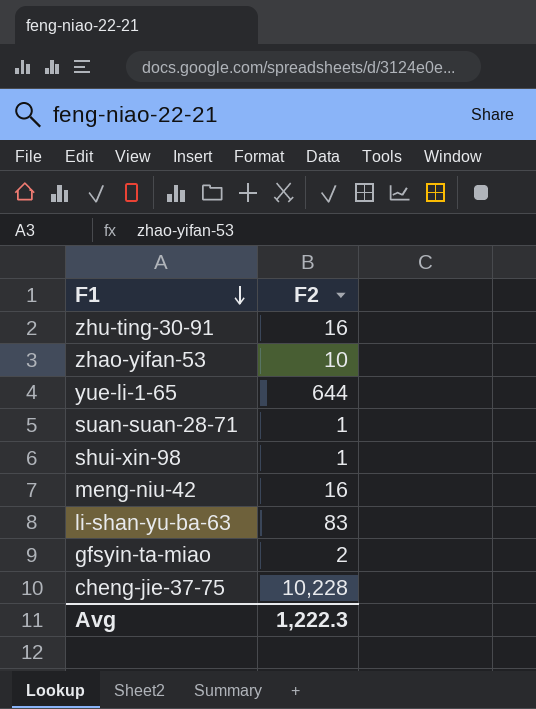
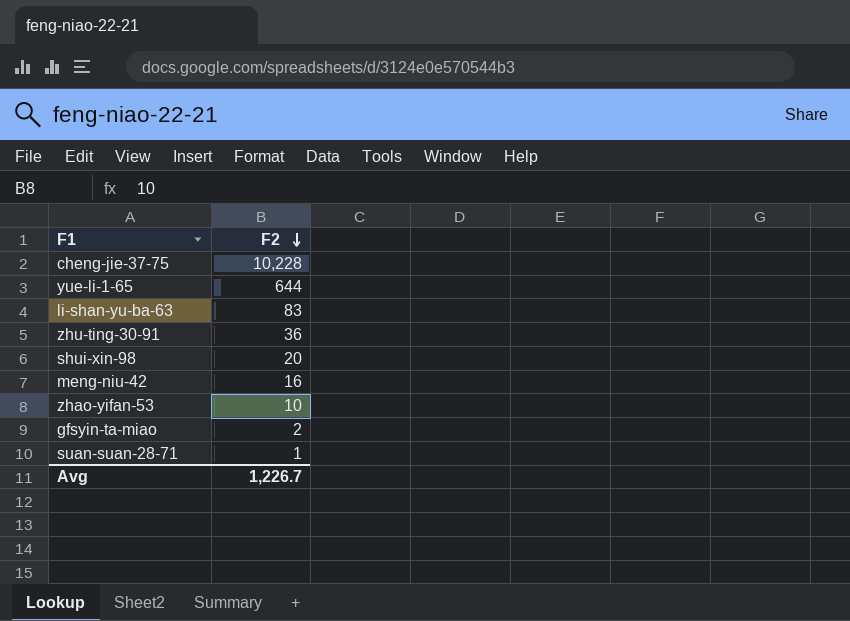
row order: F1 descending -> F2 descending
zhu-ting-30-91 | F2: 16 -> 36
shui-xin-98 | F2: 1 -> 20
Avg | F2: 1,222.3 -> 1,226.7

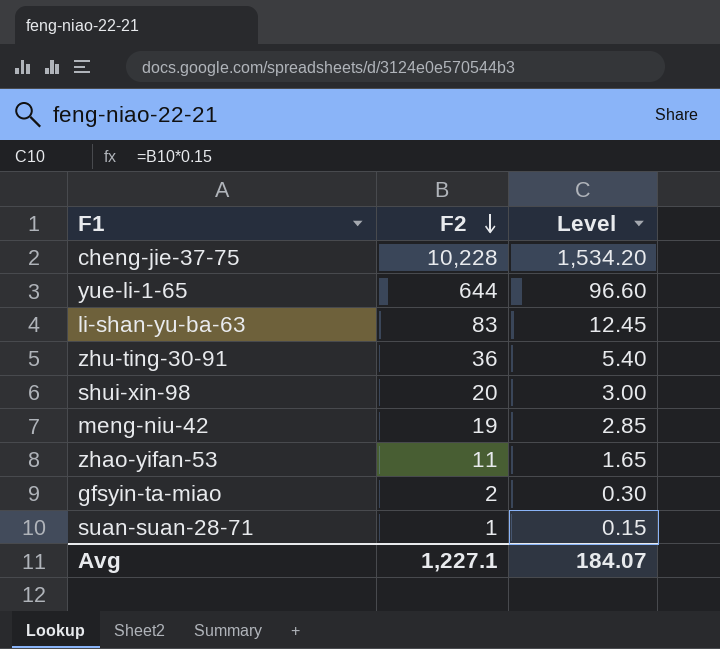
column Level | formula: none -> [F2] * 0.15
meng-niu-42 | F2: 16 -> 19
zhao-yifan-53 | F2: 10 -> 11
Avg | F2: 1,226.7 -> 1,227.1

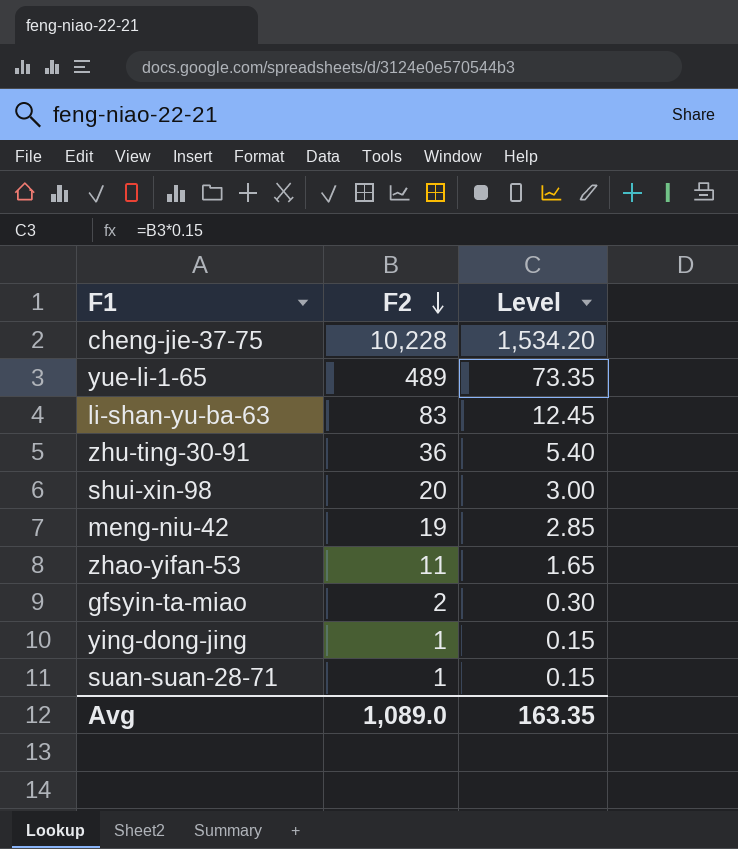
yue-li-1-65 | F2: 644 -> 489
yue-li-1-65 | Level: 96.60 -> 73.35
row ying-dong-jing: none -> 1 | 0.15
Avg | F2: 1,227.1 -> 1,089.0
Avg | Level: 184.07 -> 163.35

